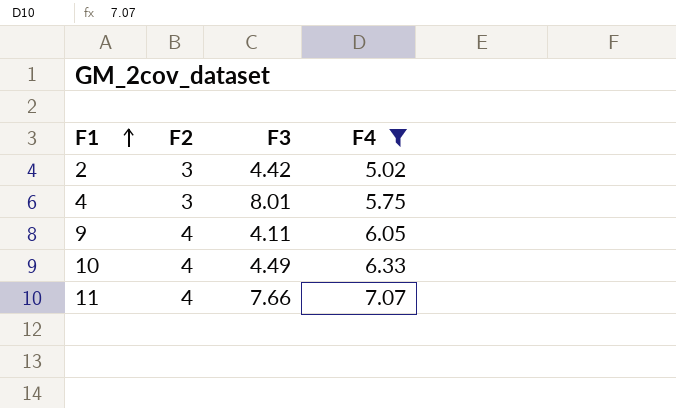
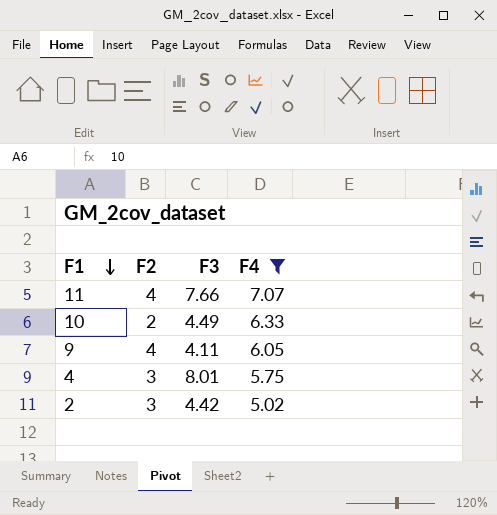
row order: F1 ascending -> F1 descending
10 | F2: 4 -> 2

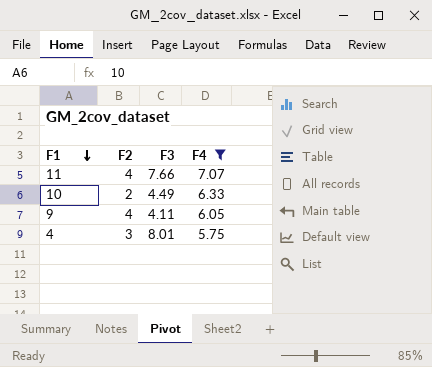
row 2: 3 | 4.42 | 5.02 -> none

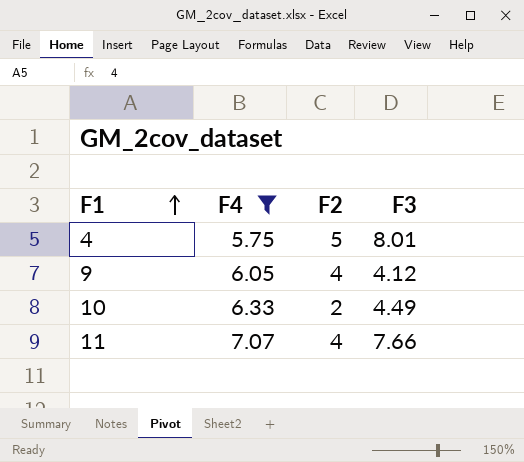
row order: F1 descending -> F1 ascending
column F4 | position: 4 -> 2
4 | F2: 3 -> 5
9 | F3: 4.11 -> 4.12

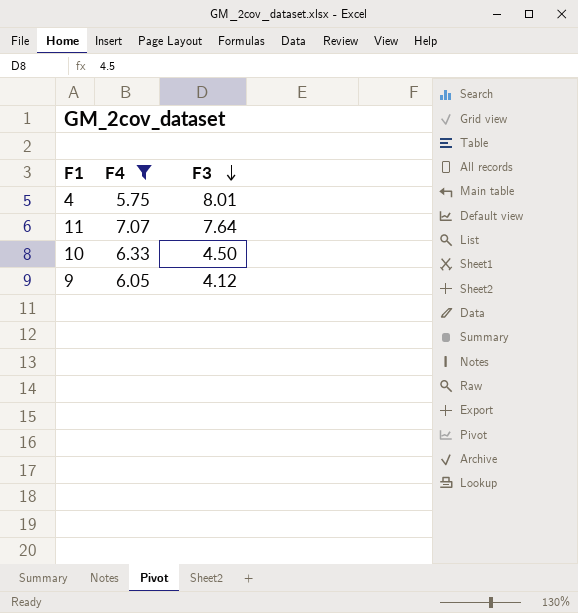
row order: F1 ascending -> F3 descending
column F2 | position: 3 -> none
11 | F3: 7.66 -> 7.64
10 | F3: 4.49 -> 4.50

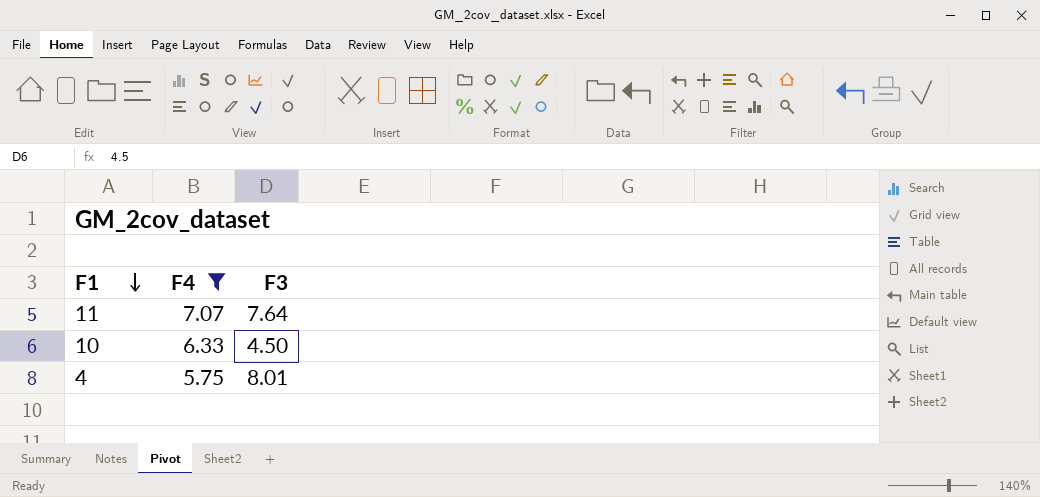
row order: F3 descending -> F1 descending
row 9: 6.05 | 4.12 -> none

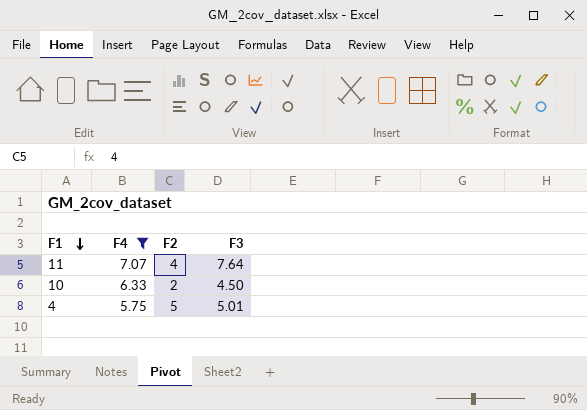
column F2 | position: none -> 3
4 | F3: 8.01 -> 5.01

